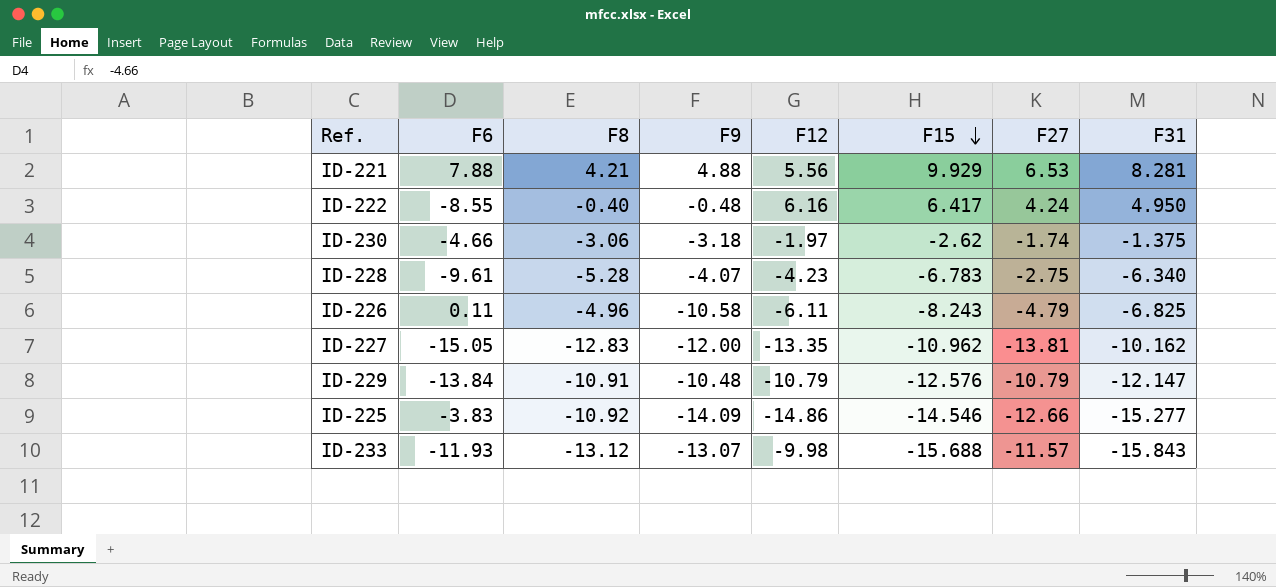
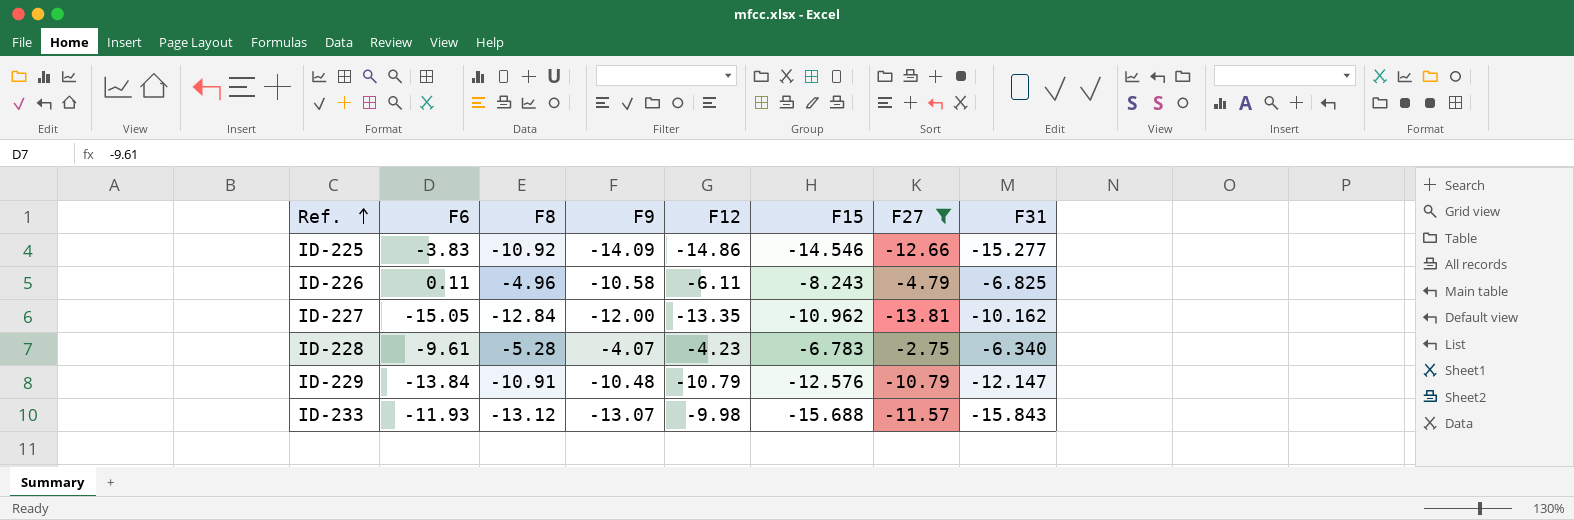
filter: none -> F27 <= -2.75
row order: F15 descending -> Ref. ascending
ID-227 | F8: -12.83 -> -12.84

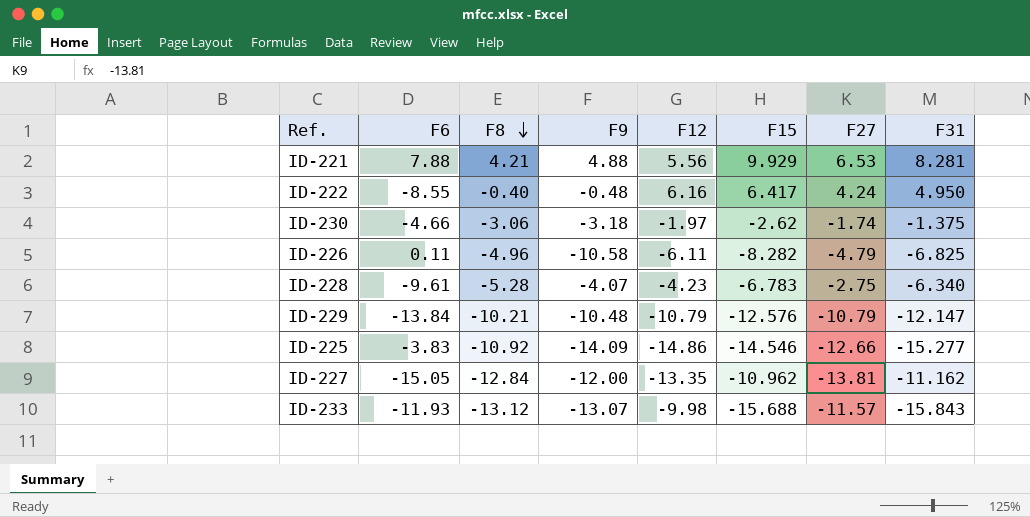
filter: F27 <= -2.75 -> none
row order: Ref. ascending -> F8 descending
ID-226 | F15: -8.243 -> -8.282
ID-229 | F8: -10.91 -> -10.21
ID-227 | F31: -10.162 -> -11.162

